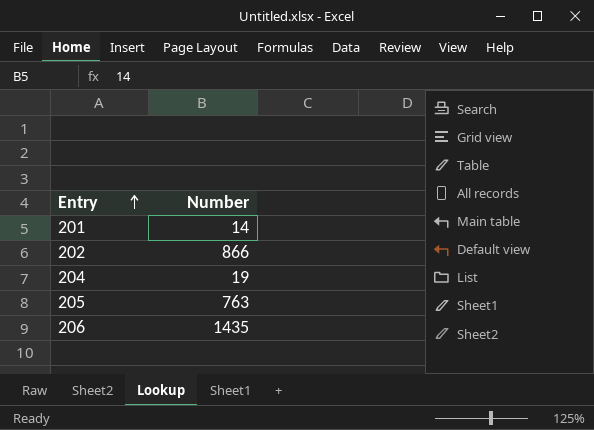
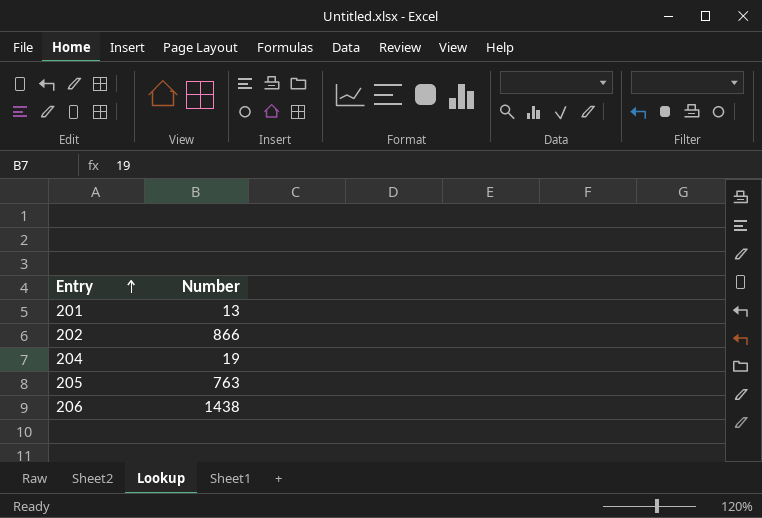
201 | Number: 14 -> 13
206 | Number: 1435 -> 1438

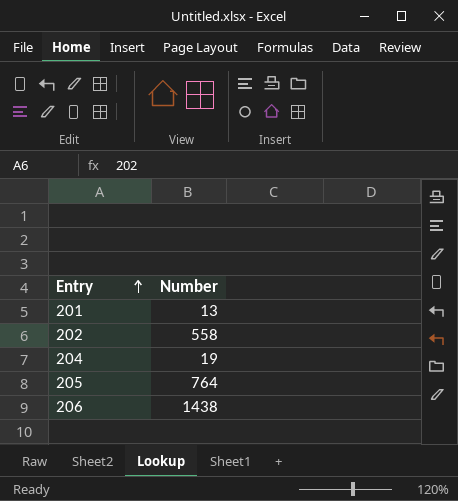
202 | Number: 866 -> 558
205 | Number: 763 -> 764

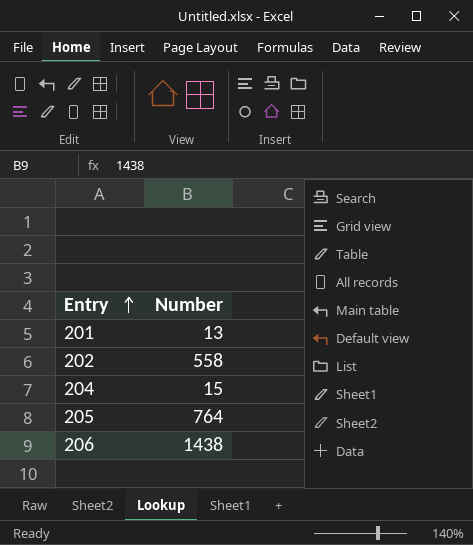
204 | Number: 19 -> 15

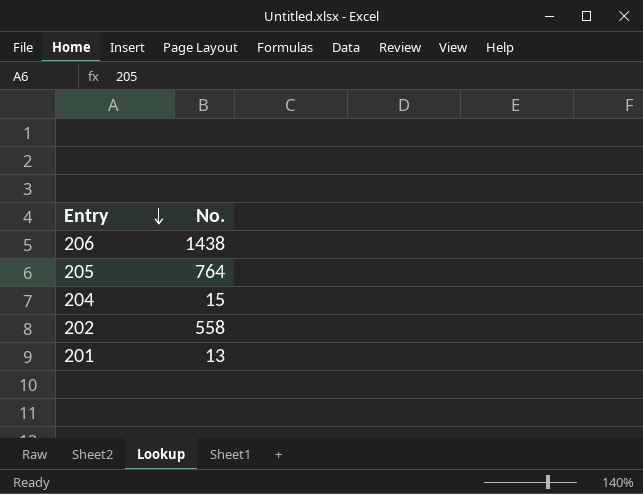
row order: Entry ascending -> Entry descending
column name: Number -> No.

